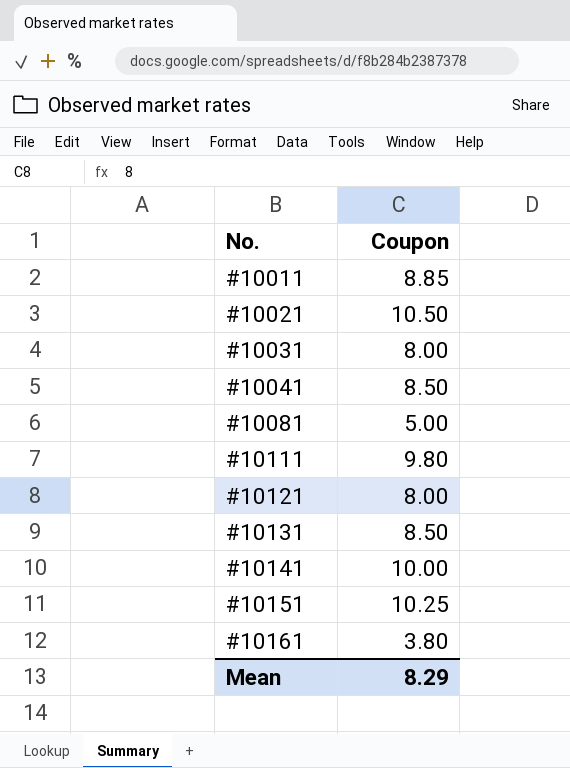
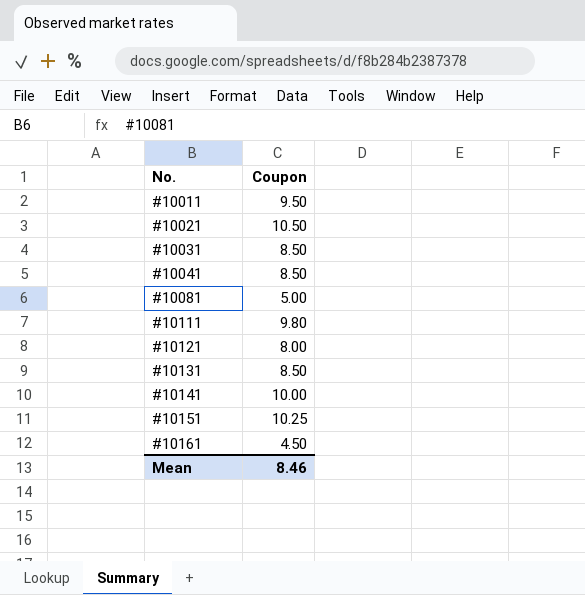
#10011 | Coupon: 8.85 -> 9.50
#10031 | Coupon: 8.00 -> 8.50
#10161 | Coupon: 3.80 -> 4.50
Mean | Coupon: 8.29 -> 8.46

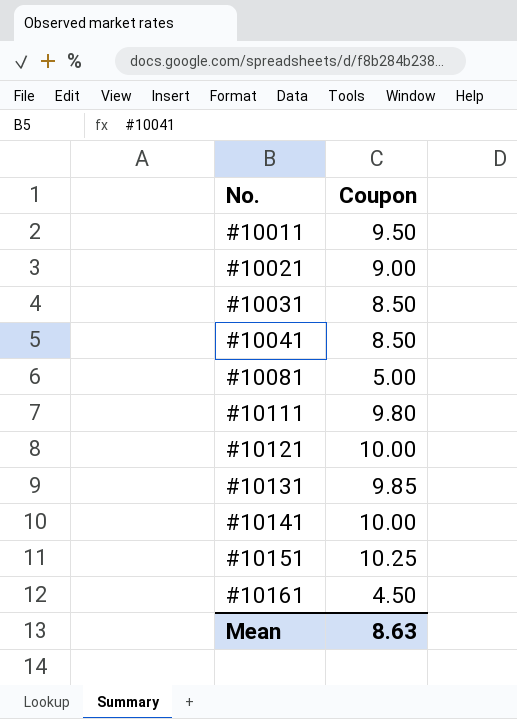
#10021 | Coupon: 10.50 -> 9.00
#10121 | Coupon: 8.00 -> 10.00
#10131 | Coupon: 8.50 -> 9.85
Mean | Coupon: 8.46 -> 8.63

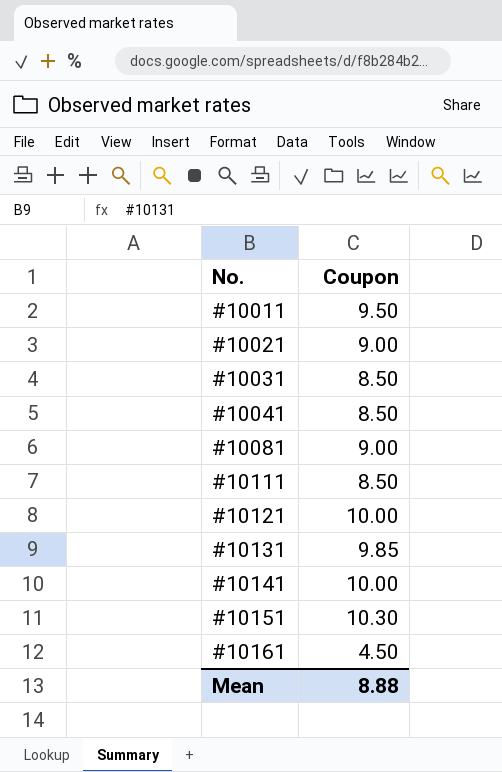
#10081 | Coupon: 5.00 -> 9.00
#10111 | Coupon: 9.80 -> 8.50
#10151 | Coupon: 10.25 -> 10.30
Mean | Coupon: 8.63 -> 8.88

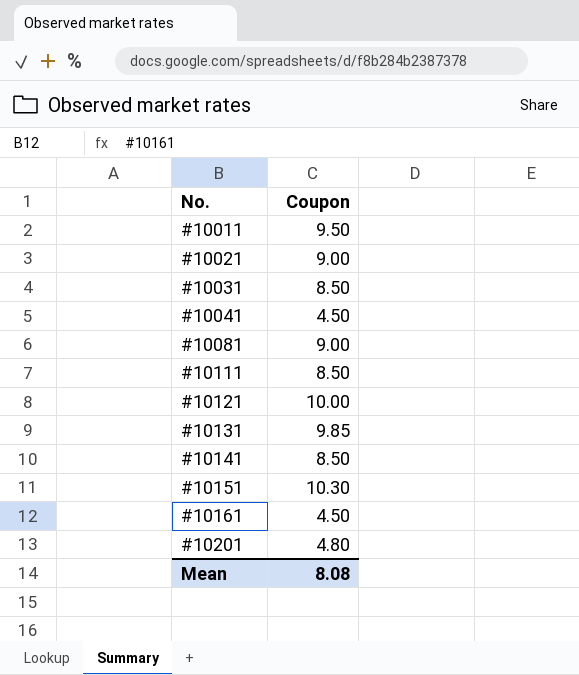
#10041 | Coupon: 8.50 -> 4.50
#10141 | Coupon: 10.00 -> 8.50
row #10201: none -> 4.80
Mean | Coupon: 8.88 -> 8.08

